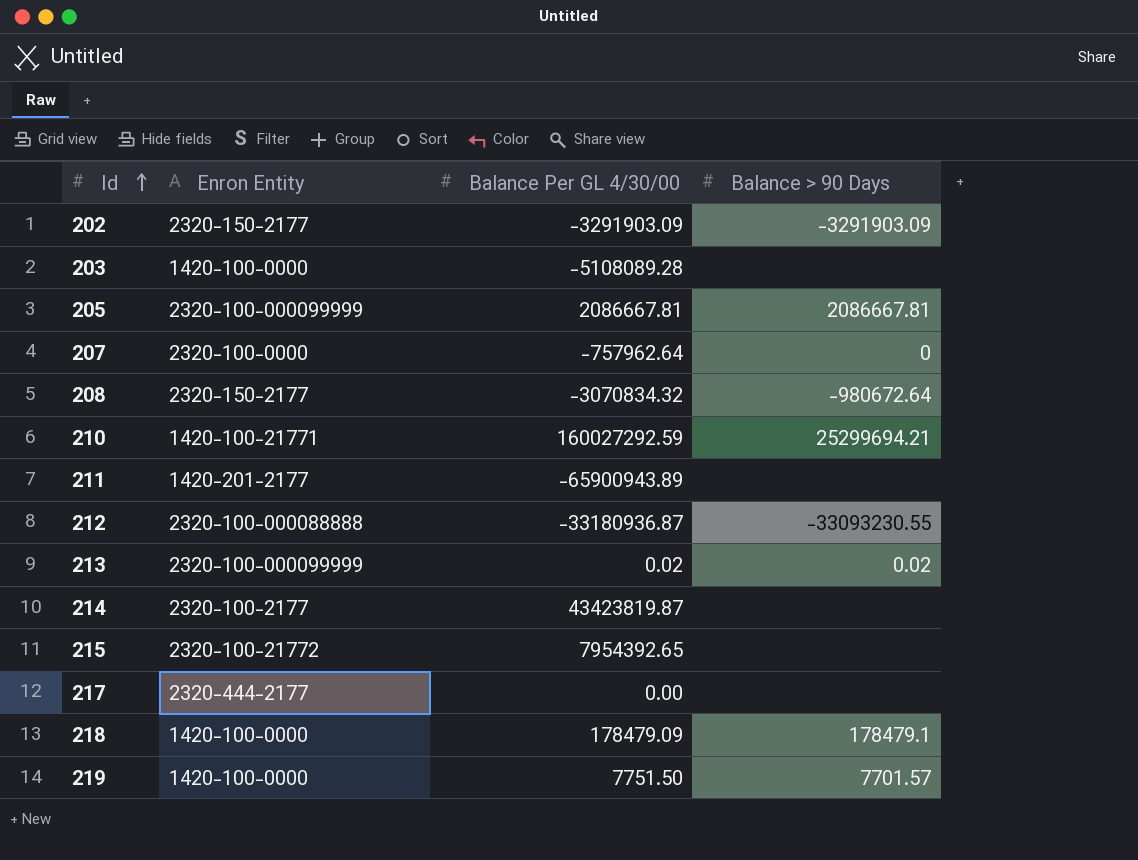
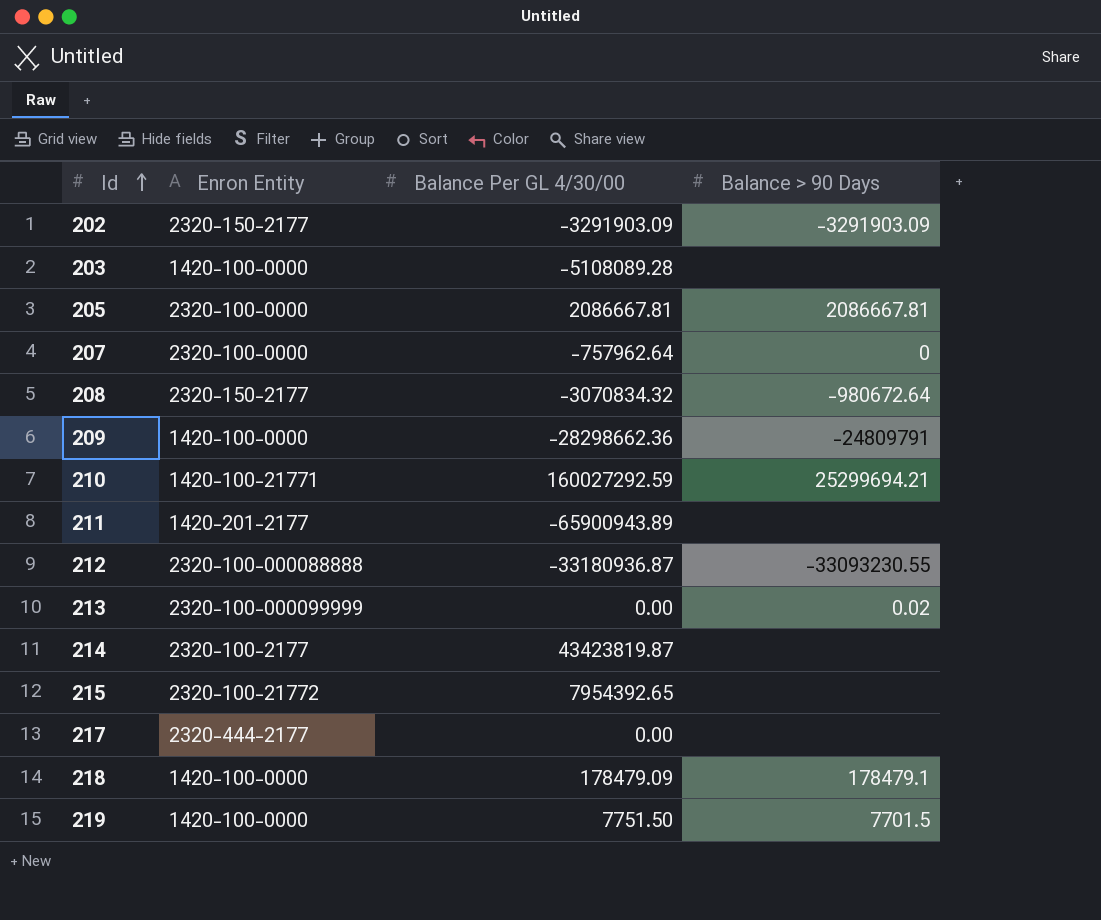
205 | Enron Entity: 2320-100-000099999 -> 2320-100-0000
row 209: none -> 1420-100-0000 | -28298662.36 | -24809791
213 | Balance Per GL 4/30/00: 0.02 -> 0.00
219 | Balance > 90 Days: 7701.57 -> 7701.5

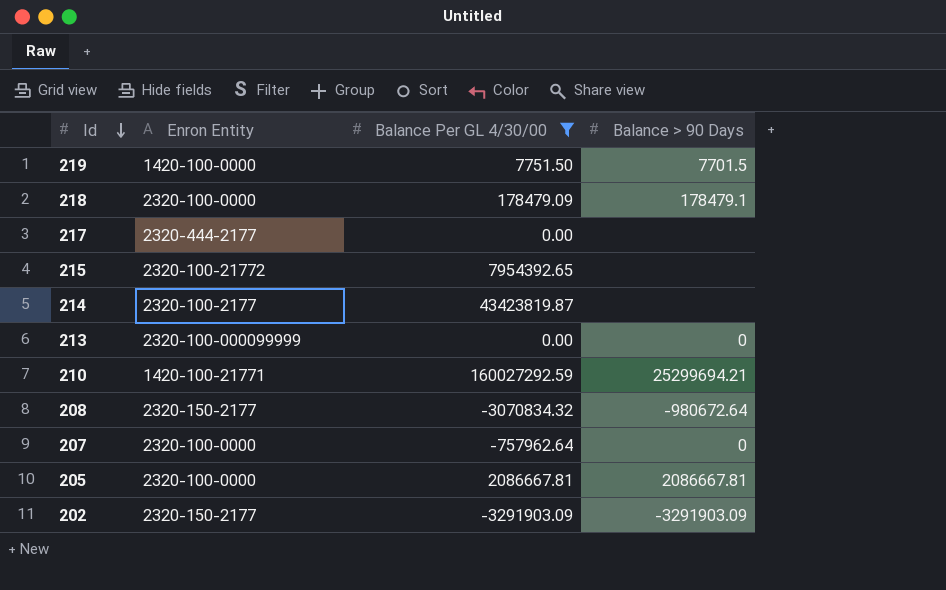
filter: none -> Balance Per GL 4/30/00 >= -3291903.09
row order: Id ascending -> Id descending
218 | Enron Entity: 1420-100-0000 -> 2320-100-0000
213 | Balance > 90 Days: 0.02 -> 0

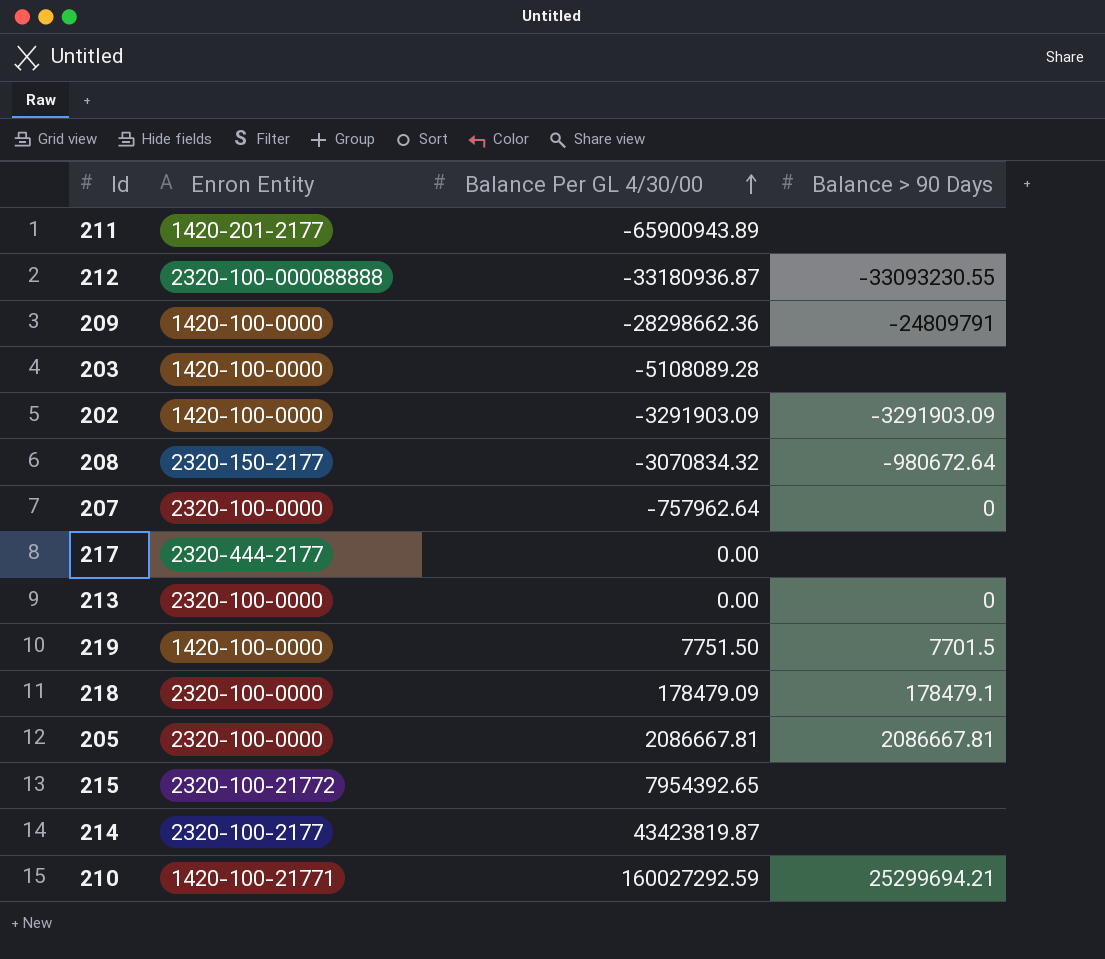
filter: Balance Per GL 4/30/00 >= -3291903.09 -> none
row order: Id descending -> Balance Per GL 4/30/00 ascending
202 | Enron Entity: 2320-150-2177 -> 1420-100-0000
213 | Enron Entity: 2320-100-000099999 -> 2320-100-0000

